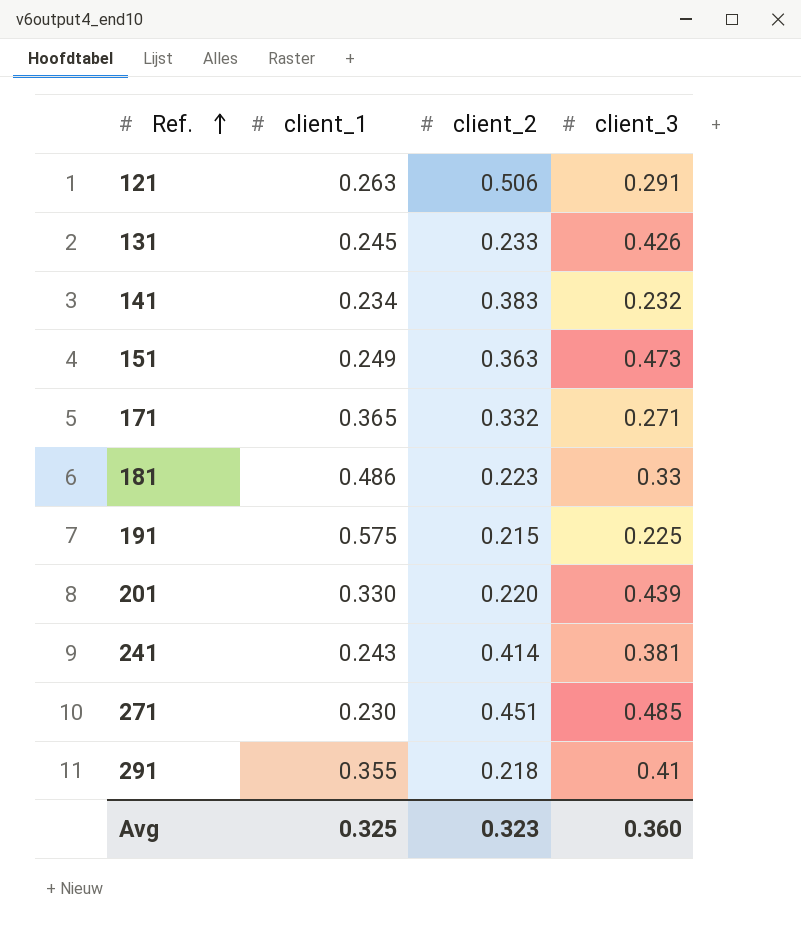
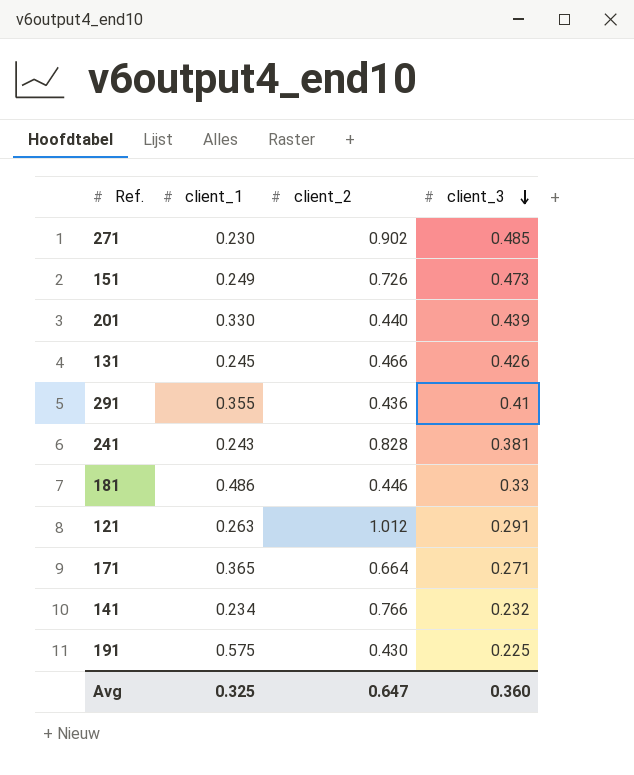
row order: Ref. ascending -> client_3 descending
271 | client_2: 0.451 -> 0.902
151 | client_2: 0.363 -> 0.726
201 | client_2: 0.220 -> 0.440
131 | client_2: 0.233 -> 0.466
291 | client_2: 0.218 -> 0.436
241 | client_2: 0.414 -> 0.828
181 | client_2: 0.223 -> 0.446
121 | client_2: 0.506 -> 1.012
171 | client_2: 0.332 -> 0.664
141 | client_2: 0.383 -> 0.766
191 | client_2: 0.215 -> 0.430
Avg | client_2: 0.323 -> 0.647

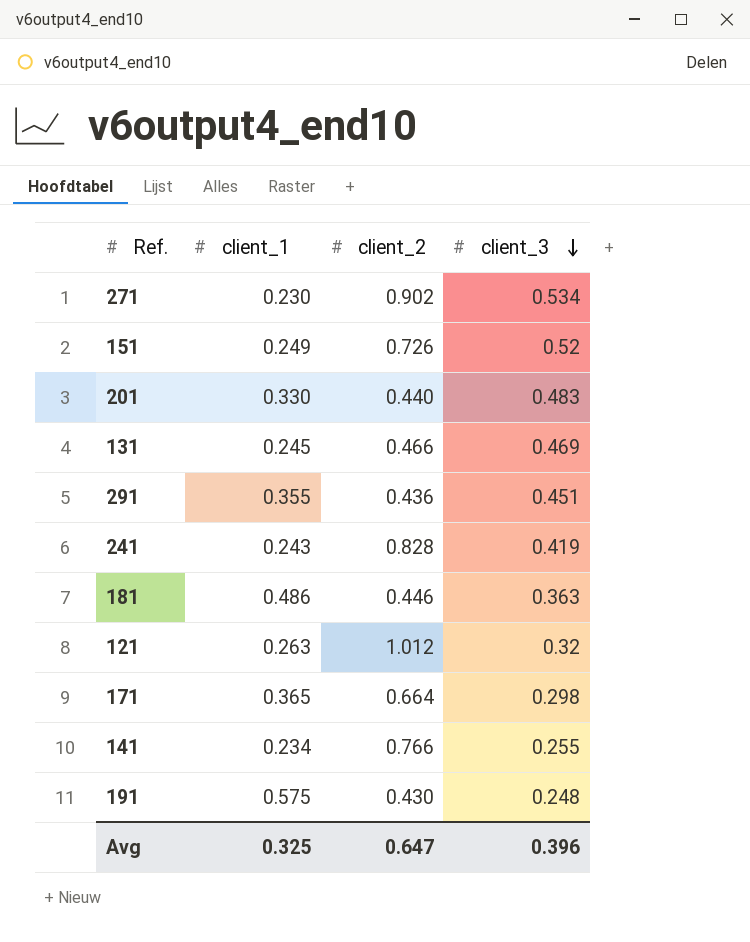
271 | client_3: 0.485 -> 0.534
151 | client_3: 0.473 -> 0.52
201 | client_3: 0.439 -> 0.483
131 | client_3: 0.426 -> 0.469
291 | client_3: 0.41 -> 0.451
241 | client_3: 0.381 -> 0.419
181 | client_3: 0.33 -> 0.363
121 | client_3: 0.291 -> 0.32
171 | client_3: 0.271 -> 0.298
141 | client_3: 0.232 -> 0.255
191 | client_3: 0.225 -> 0.248
Avg | client_3: 0.360 -> 0.396

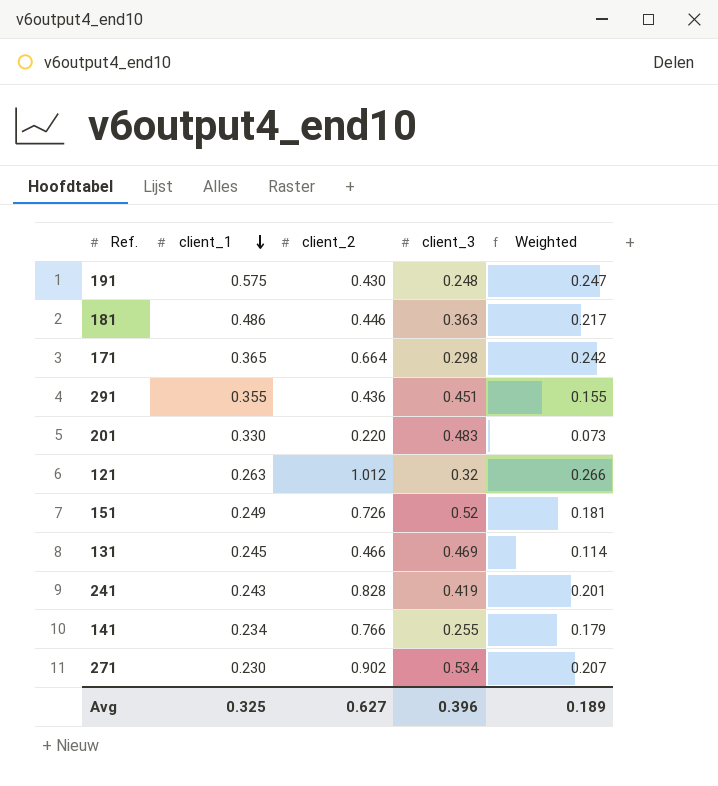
row order: client_3 descending -> client_1 descending
column Weighted | formula: none -> [client_1] * [client_2]
201 | client_2: 0.440 -> 0.220
Avg | client_2: 0.647 -> 0.627

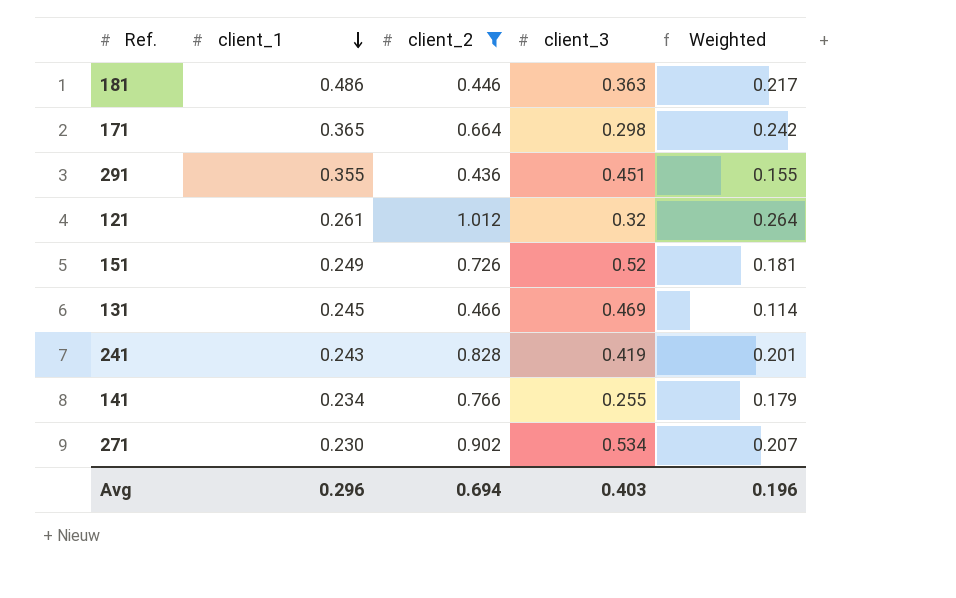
filter: none -> client_2 >= 0.436
121 | client_1: 0.263 -> 0.261
121 | Weighted: 0.266 -> 0.264
Avg | client_1: 0.325 -> 0.296
Avg | client_2: 0.627 -> 0.694
Avg | client_3: 0.396 -> 0.403
Avg | Weighted: 0.189 -> 0.196

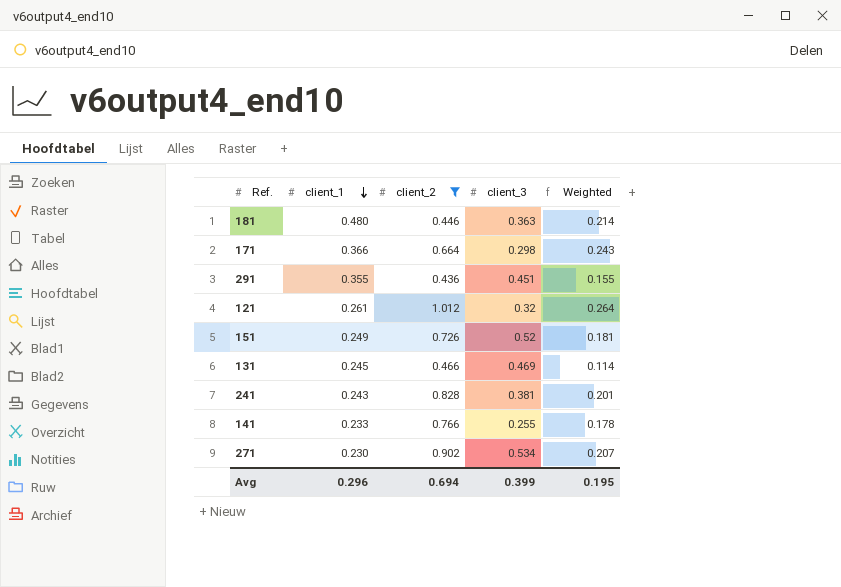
181 | client_1: 0.486 -> 0.480
181 | Weighted: 0.217 -> 0.214
171 | client_1: 0.365 -> 0.366
171 | Weighted: 0.242 -> 0.243
241 | client_3: 0.419 -> 0.381
141 | client_1: 0.234 -> 0.233
141 | Weighted: 0.179 -> 0.178
Avg | client_3: 0.403 -> 0.399
Avg | Weighted: 0.196 -> 0.195

